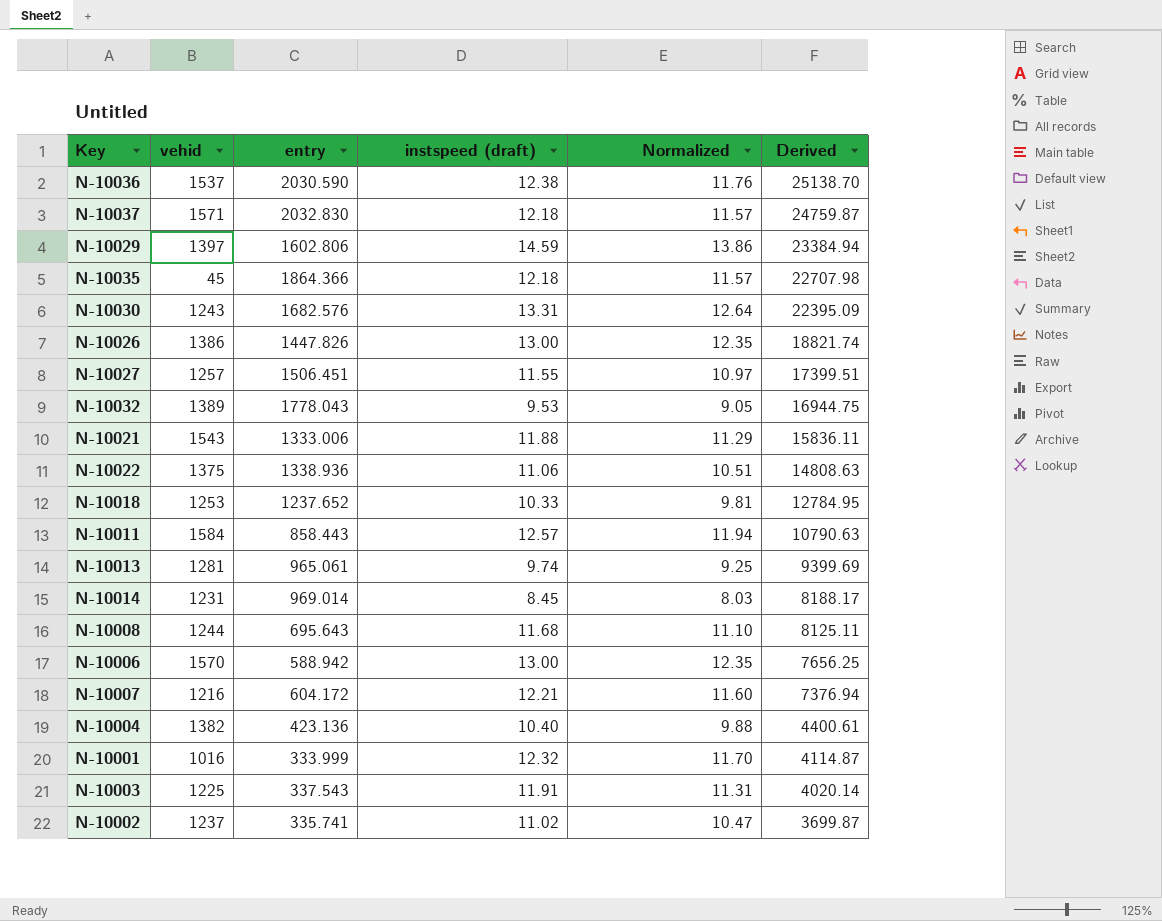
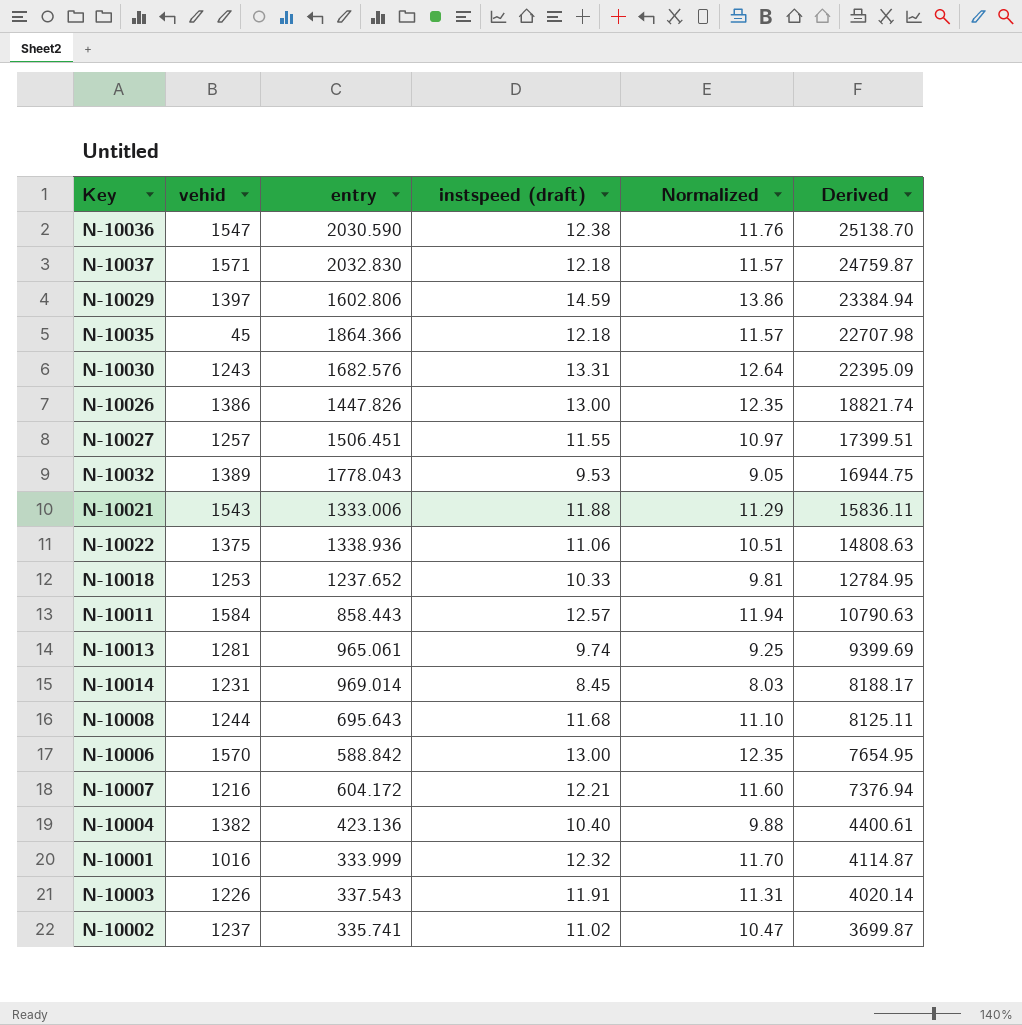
N-10036 | vehid: 1537 -> 1547
N-10006 | entry: 588.942 -> 588.842
N-10006 | Derived: 7656.25 -> 7654.95
N-10003 | vehid: 1225 -> 1226

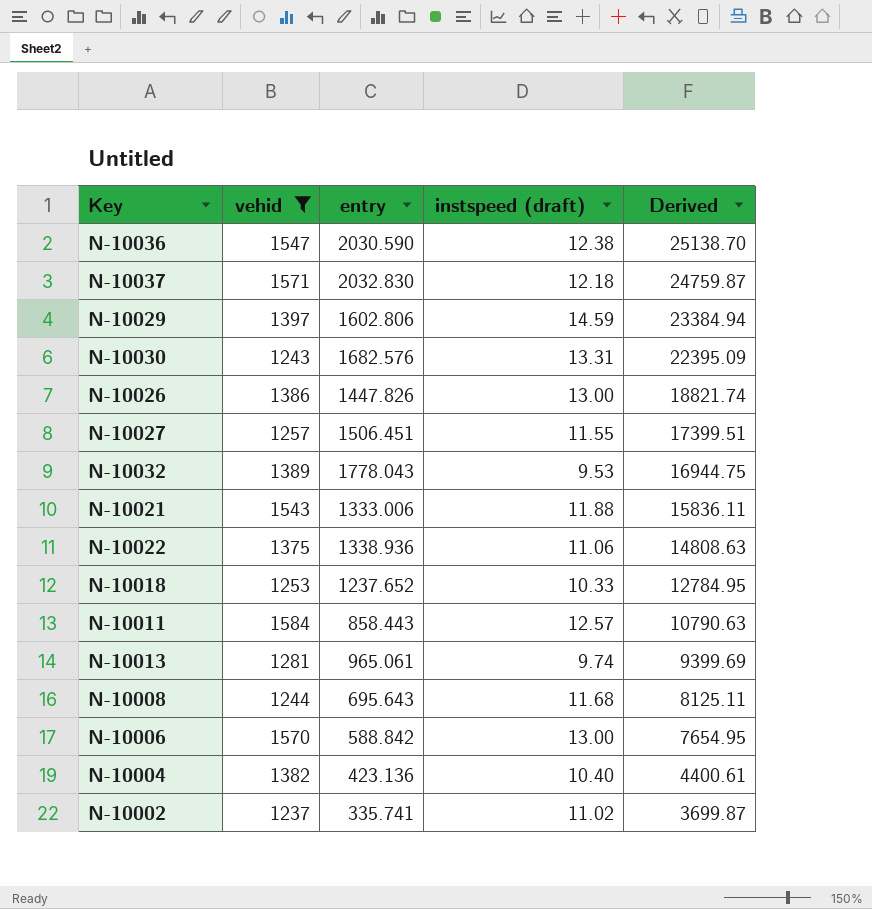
filter: none -> vehid >= 1237
column Normalized | formula: [instspeed (draft)] * 0.95 -> none

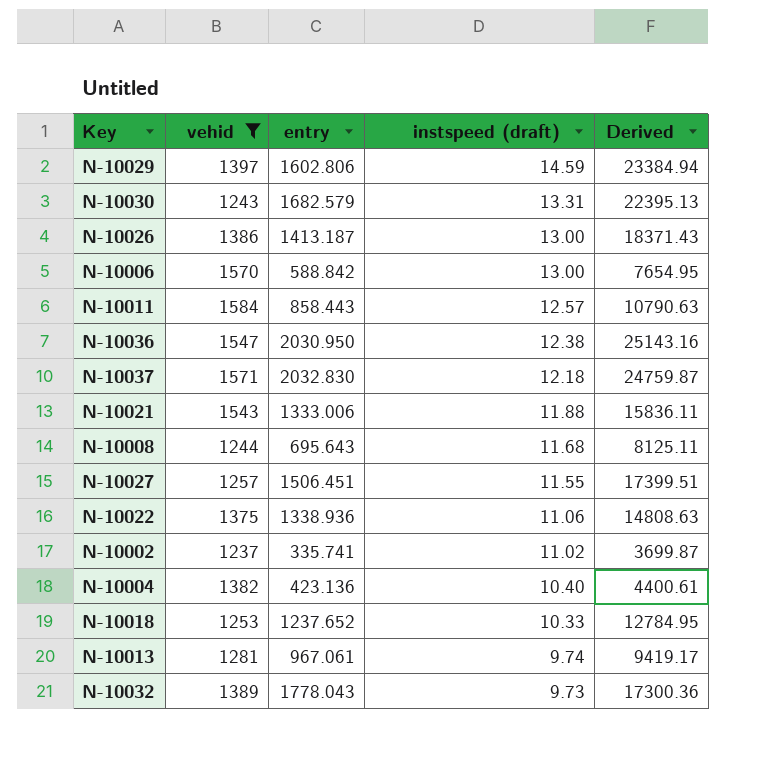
row order: Derived descending -> instspeed (draft) descending
N-10030 | entry: 1682.576 -> 1682.579
N-10030 | Derived: 22395.09 -> 22395.13
N-10026 | entry: 1447.826 -> 1413.187
N-10026 | Derived: 18821.74 -> 18371.43
N-10036 | entry: 2030.590 -> 2030.950
N-10036 | Derived: 25138.70 -> 25143.16
N-10013 | entry: 965.061 -> 967.061
N-10013 | Derived: 9399.69 -> 9419.17
N-10032 | instspeed (draft): 9.53 -> 9.73
N-10032 | Derived: 16944.75 -> 17300.36

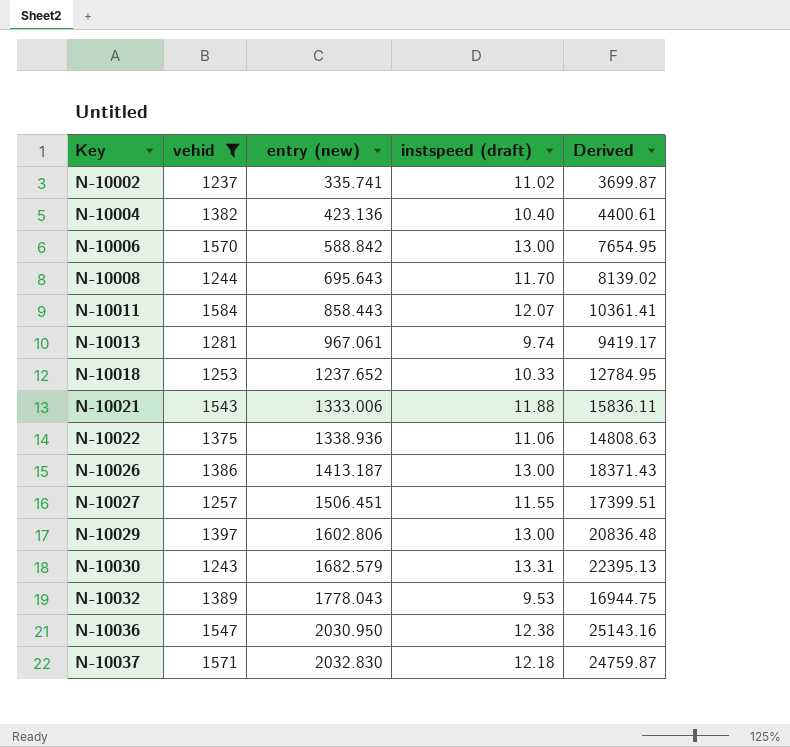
row order: instspeed (draft) descending -> Key ascending
column name: entry -> entry (new)
N-10008 | instspeed (draft): 11.68 -> 11.70
N-10008 | Derived: 8125.11 -> 8139.02
N-10011 | instspeed (draft): 12.57 -> 12.07
N-10011 | Derived: 10790.63 -> 10361.41
N-10029 | instspeed (draft): 14.59 -> 13.00
N-10029 | Derived: 23384.94 -> 20836.48
N-10032 | instspeed (draft): 9.73 -> 9.53
N-10032 | Derived: 17300.36 -> 16944.75

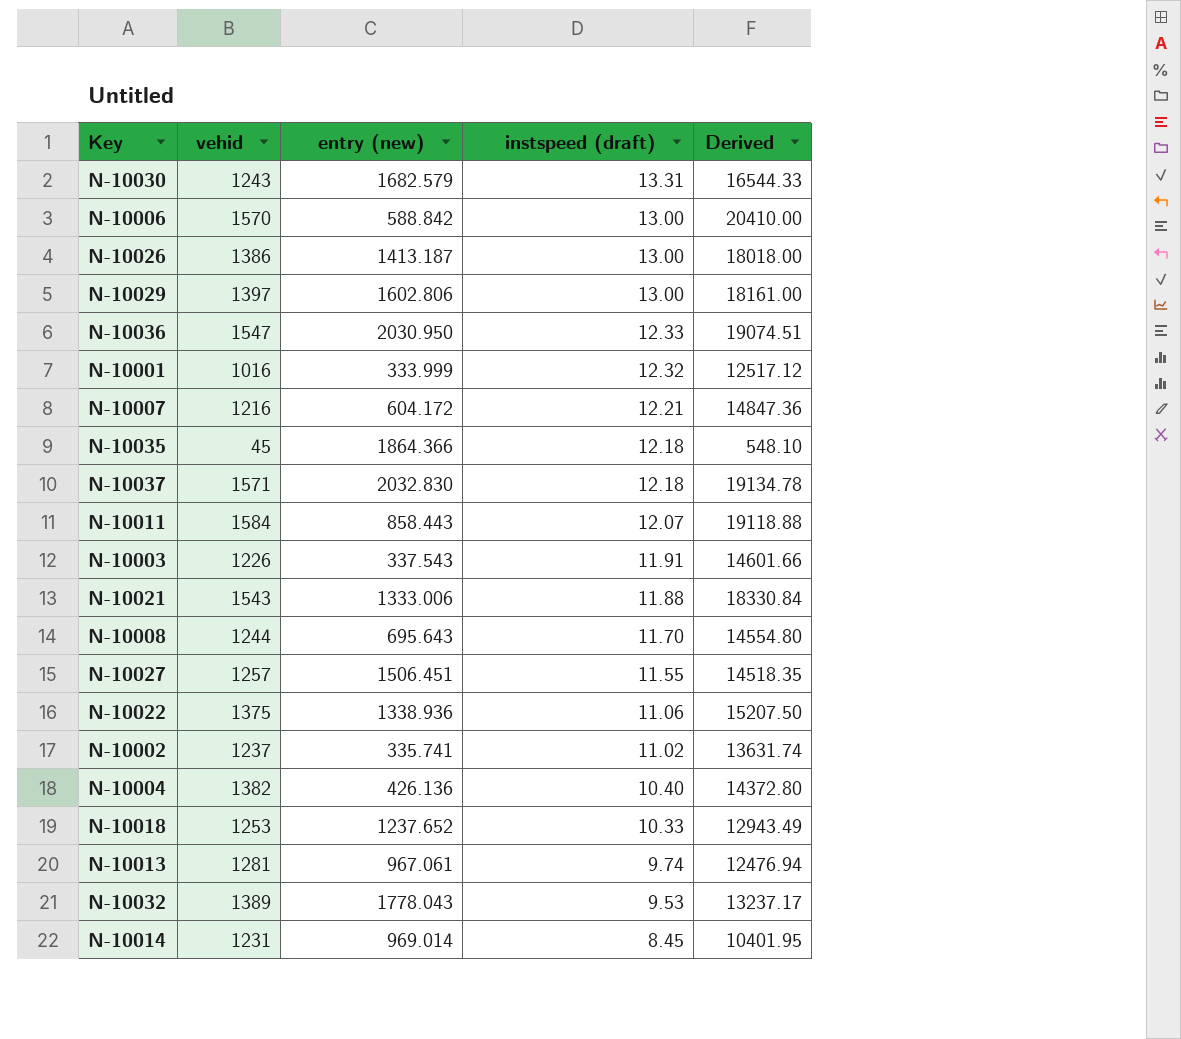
filter: vehid >= 1237 -> none
row order: Key ascending -> instspeed (draft) descending
column Derived | formula: [entry (new)] * [instspeed (draft)] -> [vehid] * [instspeed (draft)]
N-10036 | instspeed (draft): 12.38 -> 12.33
N-10004 | entry (new): 423.136 -> 426.136

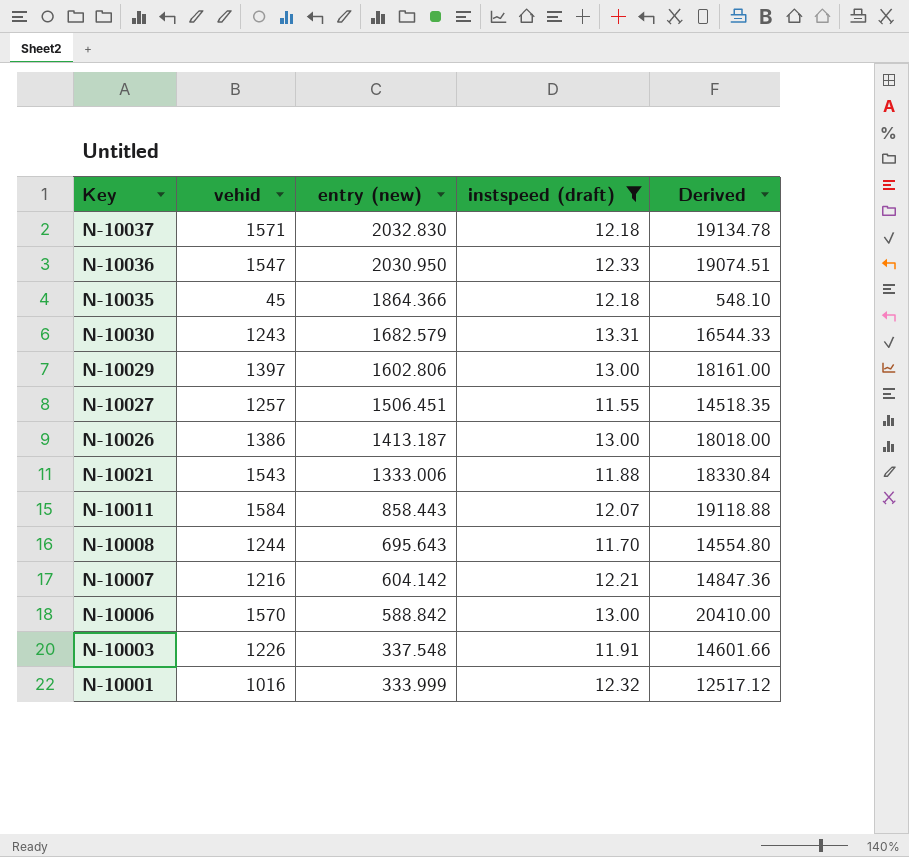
filter: none -> instspeed (draft) >= 11.55
row order: instspeed (draft) descending -> Key descending
N-10007 | entry (new): 604.172 -> 604.142
N-10003 | entry (new): 337.543 -> 337.548

